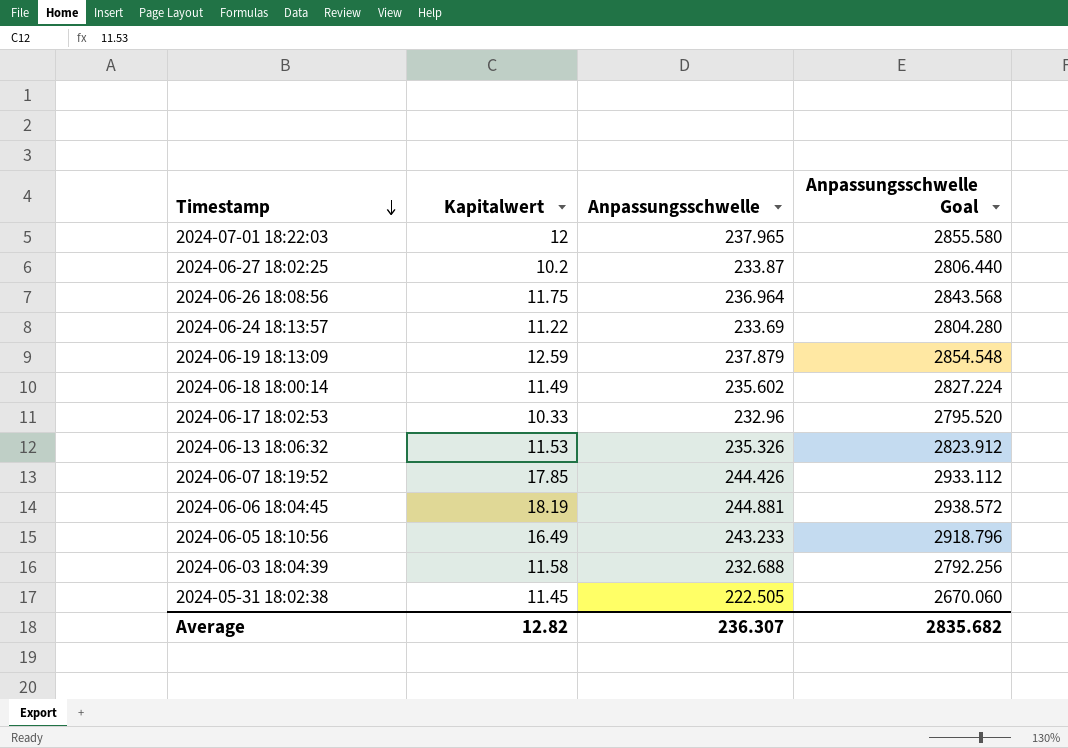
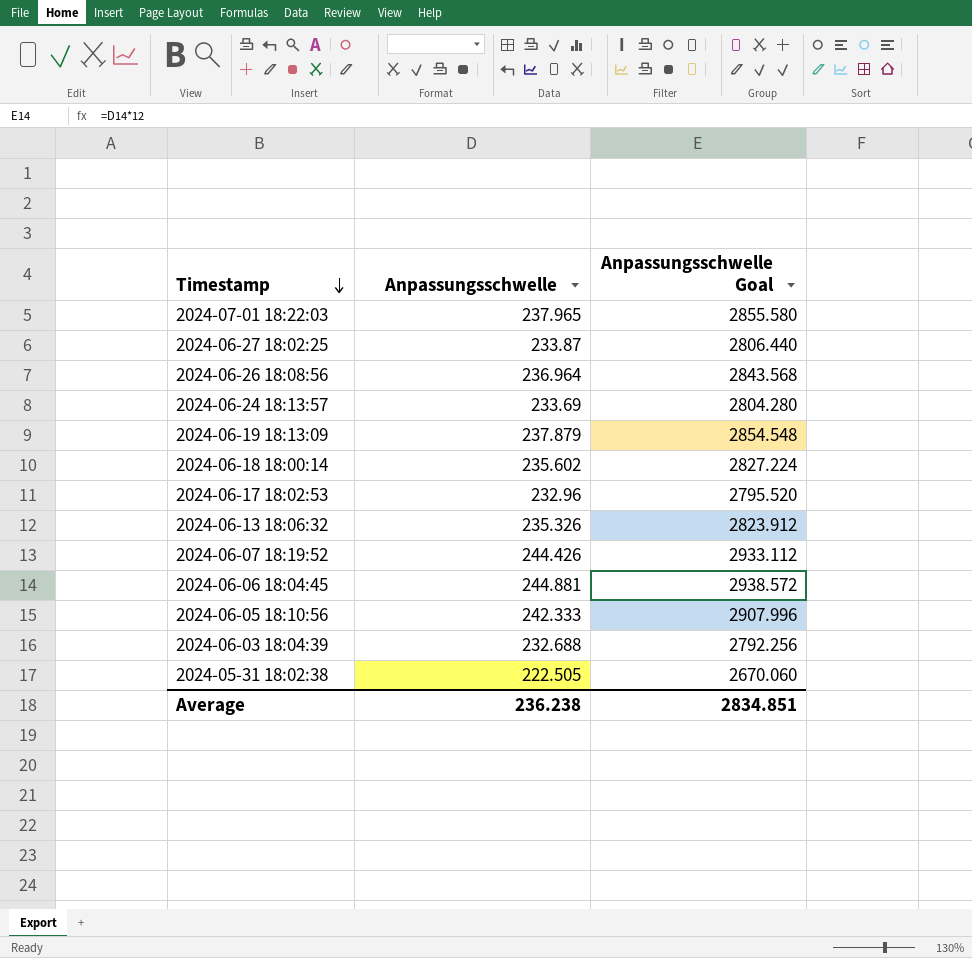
column Kapitalwert | position: 2 -> none
2024-06-05 18:10:56 | Anpassungsschwelle: 243.233 -> 242.333
2024-06-05 18:10:56 | Anpassungsschwelle Goal: 2918.796 -> 2907.996
Average | Anpassungsschwelle: 236.307 -> 236.238
Average | Anpassungsschwelle Goal: 2835.682 -> 2834.851

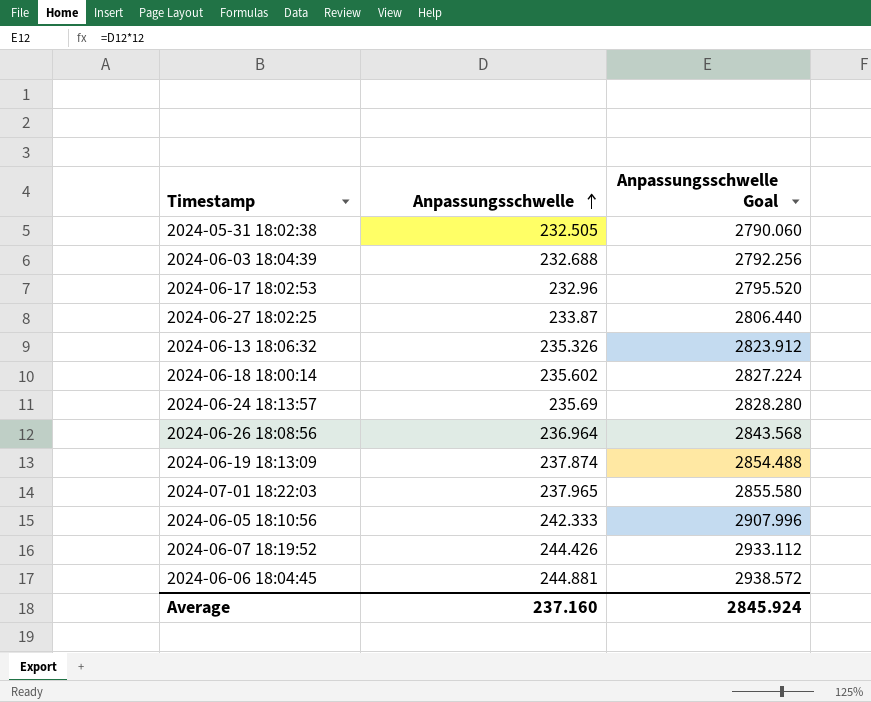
row order: Timestamp descending -> Anpassungsschwelle ascending
2024-05-31 18:02:38 | Anpassungsschwelle: 222.505 -> 232.505
2024-05-31 18:02:38 | Anpassungsschwelle Goal: 2670.060 -> 2790.060
2024-06-24 18:13:57 | Anpassungsschwelle: 233.69 -> 235.69
2024-06-24 18:13:57 | Anpassungsschwelle Goal: 2804.280 -> 2828.280
2024-06-19 18:13:09 | Anpassungsschwelle: 237.879 -> 237.874
2024-06-19 18:13:09 | Anpassungsschwelle Goal: 2854.548 -> 2854.488
Average | Anpassungsschwelle: 236.238 -> 237.160
Average | Anpassungsschwelle Goal: 2834.851 -> 2845.924

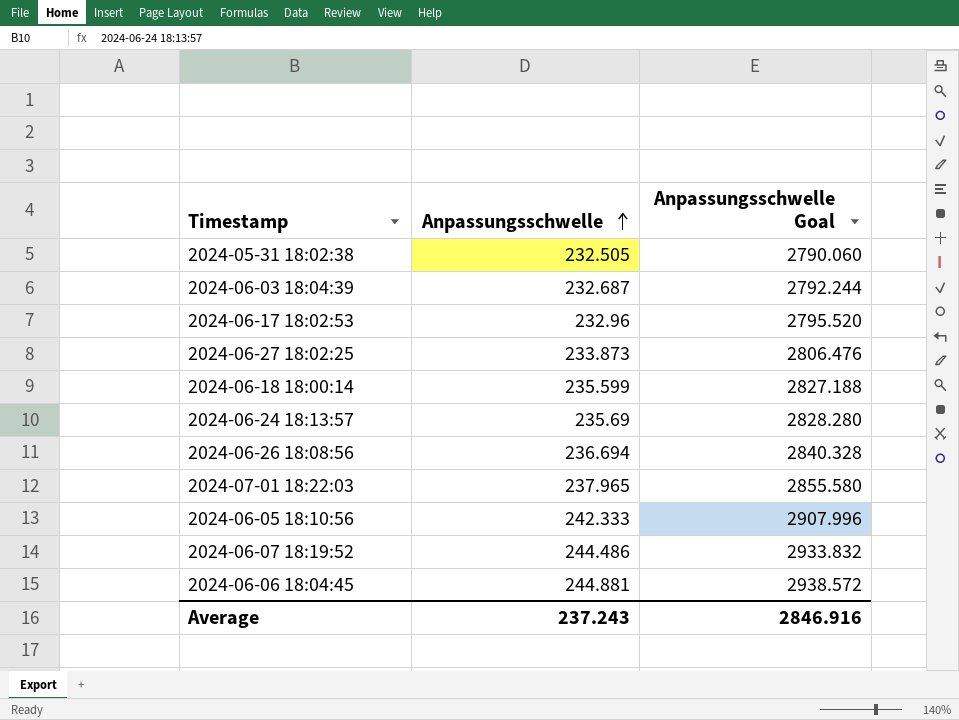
row 2024-06-13 18:06:32: 235.326 | 2823.912 -> none
row 2024-06-19 18:13:09: 237.874 | 2854.488 -> none
2024-06-03 18:04:39 | Anpassungsschwelle: 232.688 -> 232.687
2024-06-03 18:04:39 | Anpassungsschwelle Goal: 2792.256 -> 2792.244
2024-06-27 18:02:25 | Anpassungsschwelle: 233.87 -> 233.873
2024-06-27 18:02:25 | Anpassungsschwelle Goal: 2806.440 -> 2806.476
2024-06-18 18:00:14 | Anpassungsschwelle: 235.602 -> 235.599
2024-06-18 18:00:14 | Anpassungsschwelle Goal: 2827.224 -> 2827.188
2024-06-26 18:08:56 | Anpassungsschwelle: 236.964 -> 236.694
2024-06-26 18:08:56 | Anpassungsschwelle Goal: 2843.568 -> 2840.328
2024-06-07 18:19:52 | Anpassungsschwelle: 244.426 -> 244.486
2024-06-07 18:19:52 | Anpassungsschwelle Goal: 2933.112 -> 2933.832
Average | Anpassungsschwelle: 237.160 -> 237.243
Average | Anpassungsschwelle Goal: 2845.924 -> 2846.916

